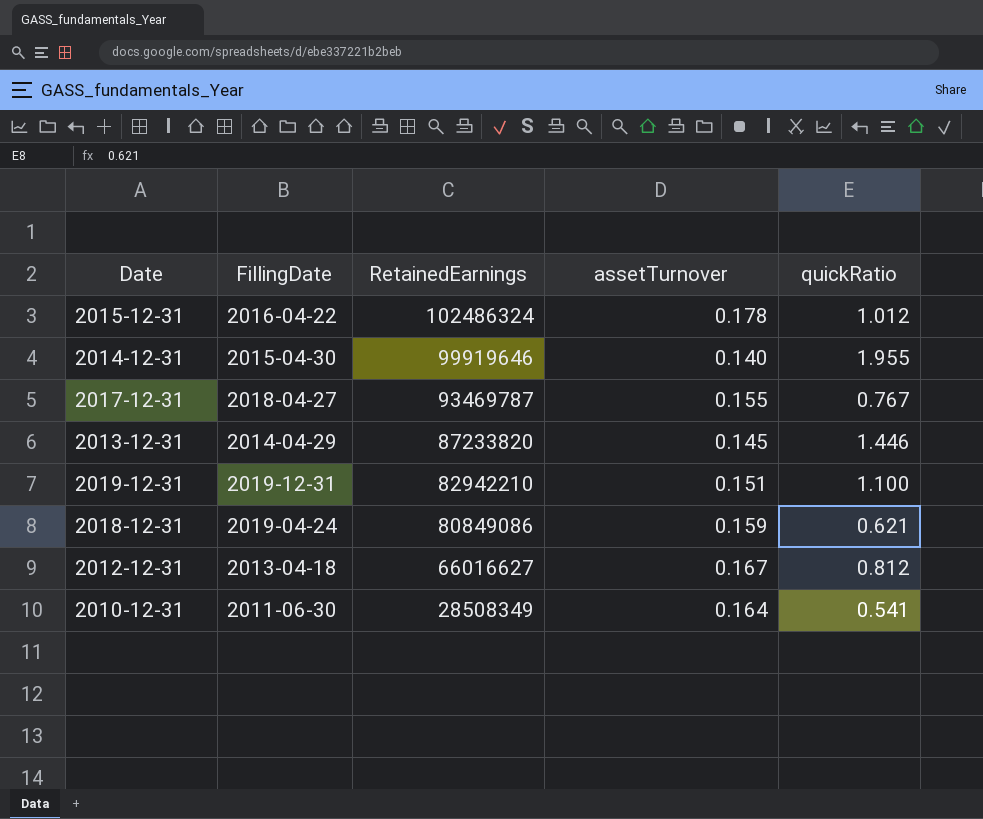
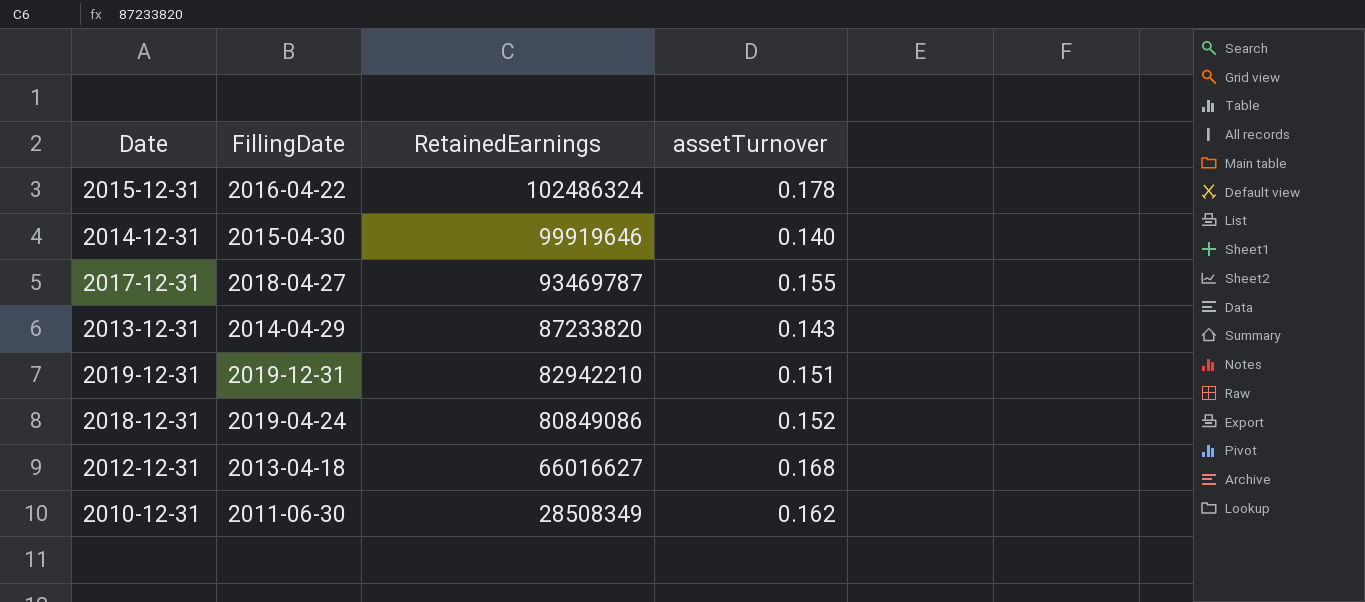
column quickRatio | position: 5 -> none
2013-12-31 | assetTurnover: 0.145 -> 0.143
2018-12-31 | assetTurnover: 0.159 -> 0.152
2012-12-31 | assetTurnover: 0.167 -> 0.168
2010-12-31 | assetTurnover: 0.164 -> 0.162

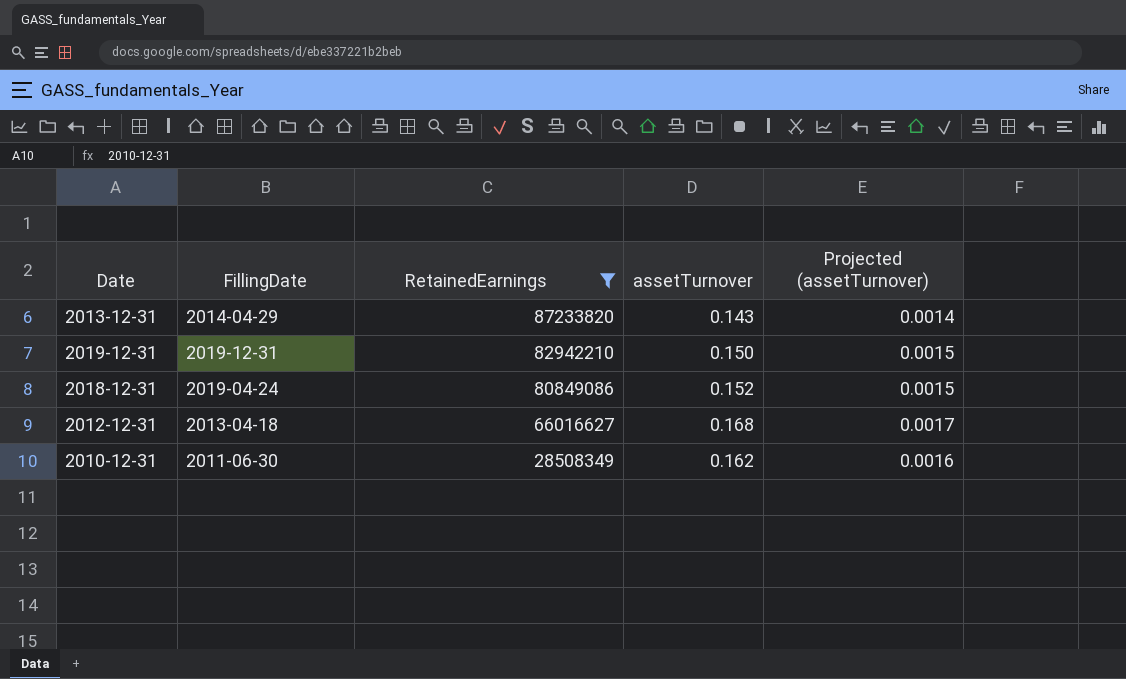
filter: none -> RetainedEarnings <= 87233820
column Projected (assetTurnover) | formula: none -> [assetTurnover] * 0.01
2019-12-31 | assetTurnover: 0.151 -> 0.150

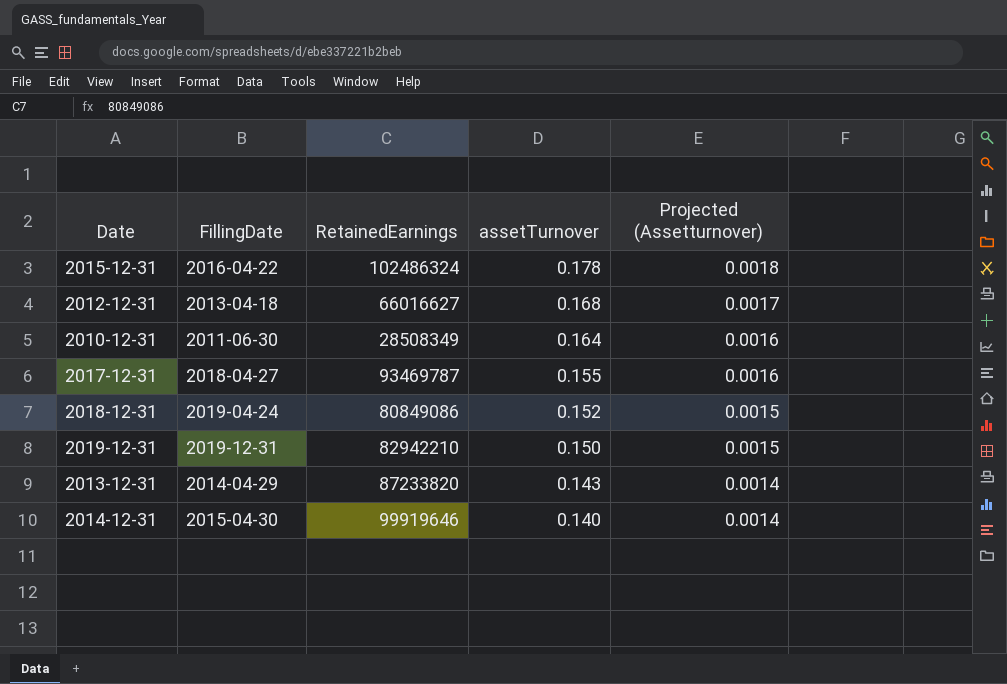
filter: RetainedEarnings <= 87233820 -> none
row order: RetainedEarnings descending -> assetTurnover descending
column name: Projected (assetTurnover) -> Projected (Assetturnover)
2010-12-31 | assetTurnover: 0.162 -> 0.164

